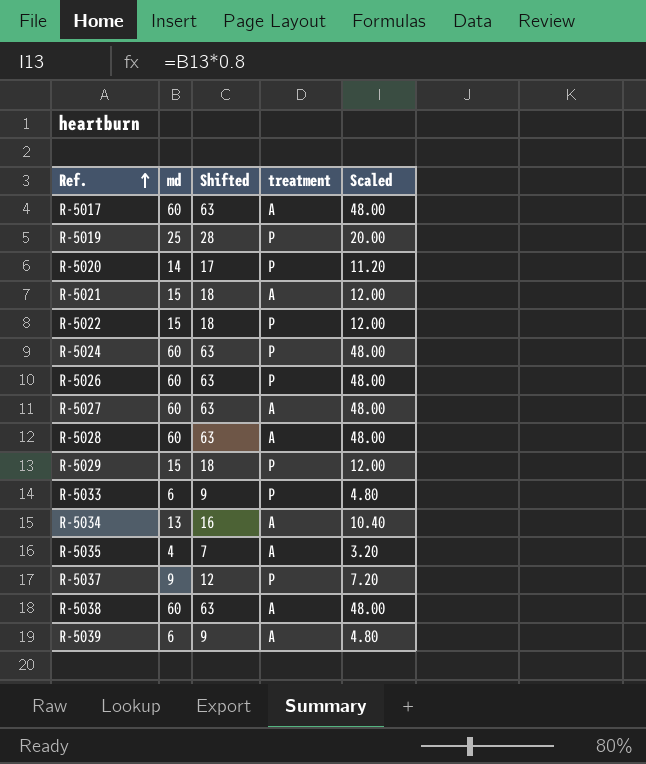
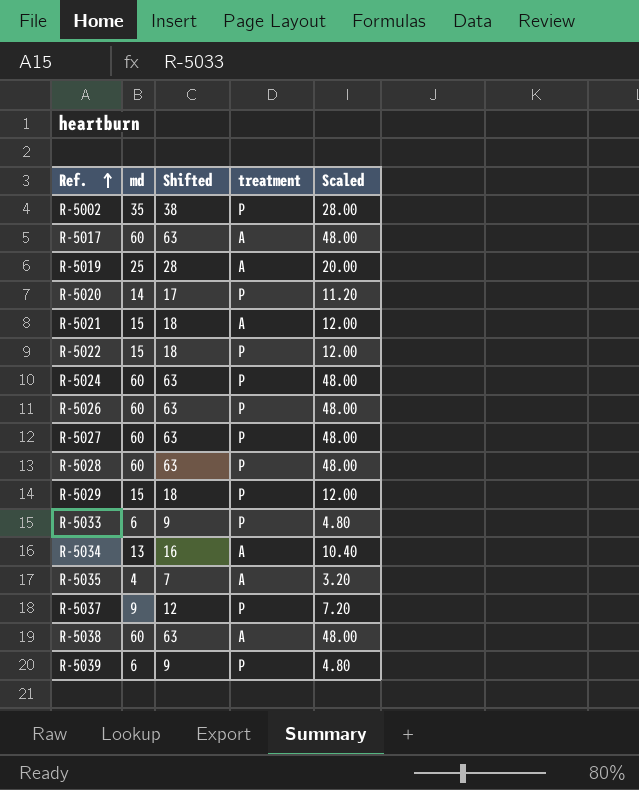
row R-5002: none -> 35 | 38 | P | 28.00
R-5019 | treatment: P -> A
R-5027 | treatment: A -> P
R-5028 | treatment: A -> P
R-5039 | treatment: A -> P

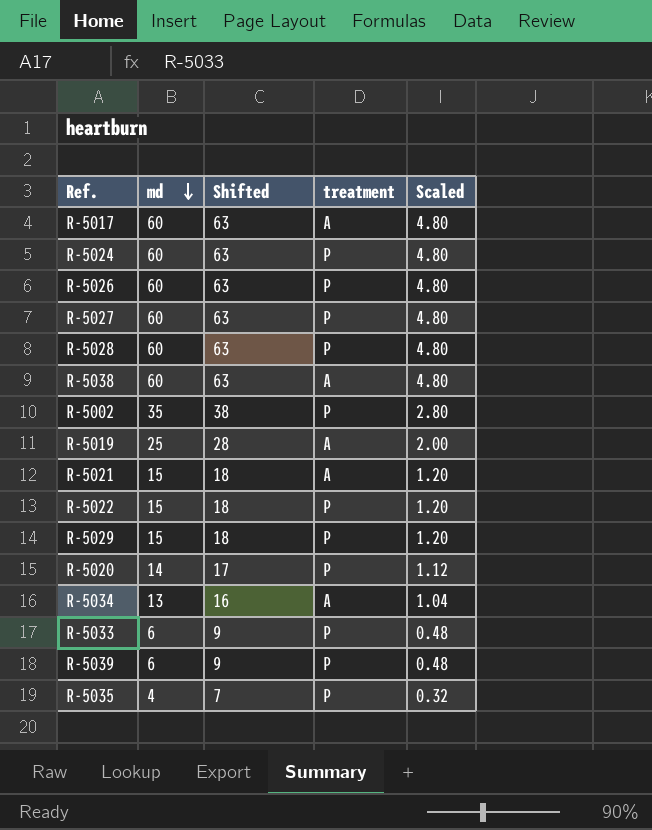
row order: Ref. ascending -> md descending
column Scaled | formula: [md] * 0.8 -> [md] * 0.08
row R-5037: 9 | 12 | P | 7.20 -> none
R-5035 | treatment: A -> P

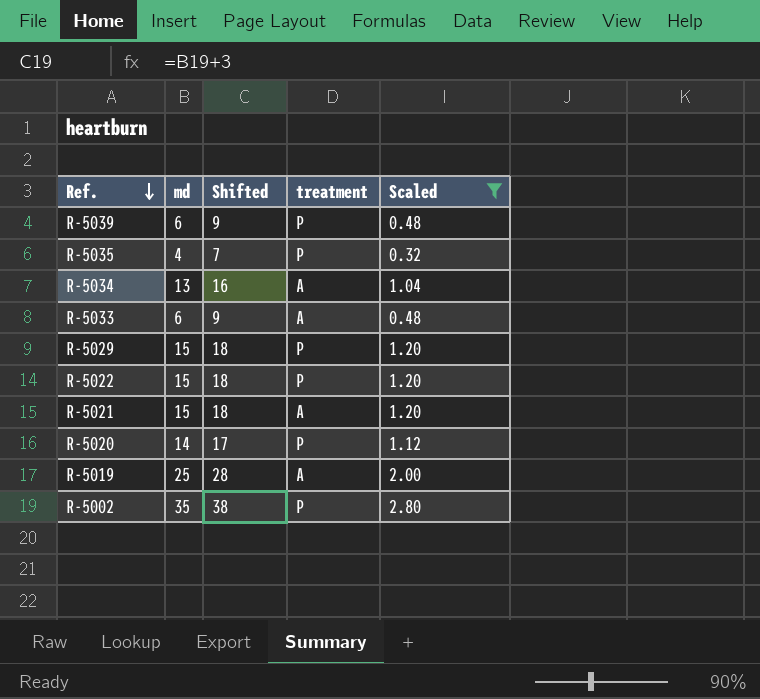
filter: none -> Scaled != 4.80
row order: md descending -> Ref. descending
R-5033 | treatment: P -> A

